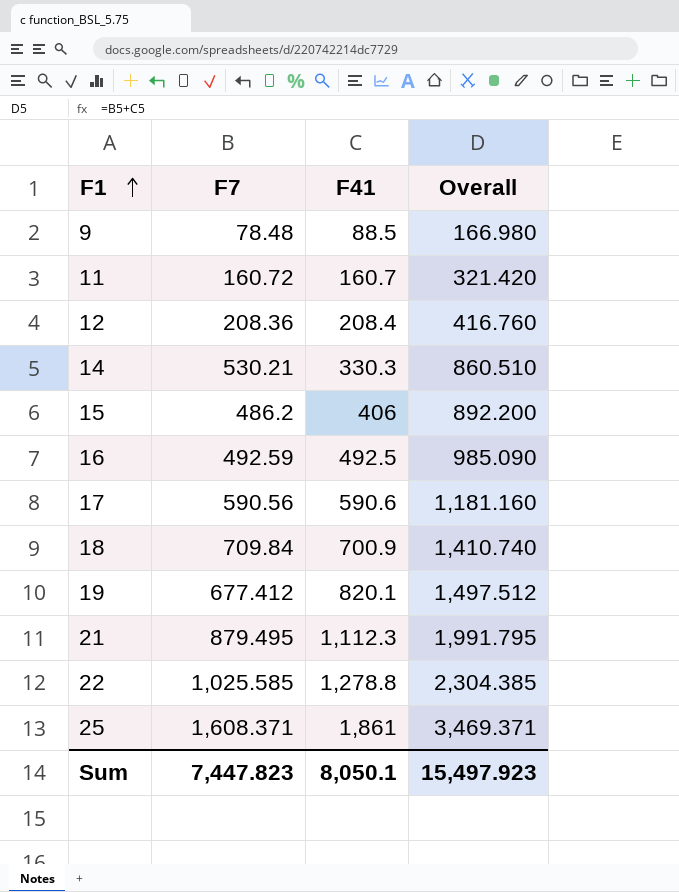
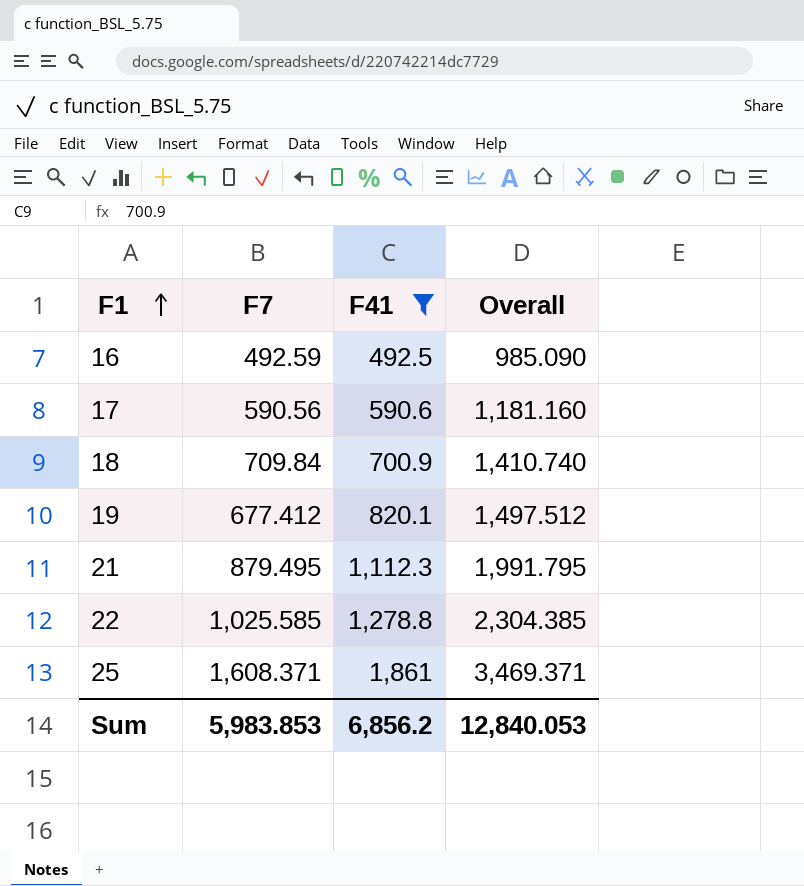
filter: none -> F41 >= 492.5
Sum | F7: 7,447.823 -> 5,983.853
Sum | F41: 8,050.1 -> 6,856.2
Sum | Overall: 15,497.923 -> 12,840.053

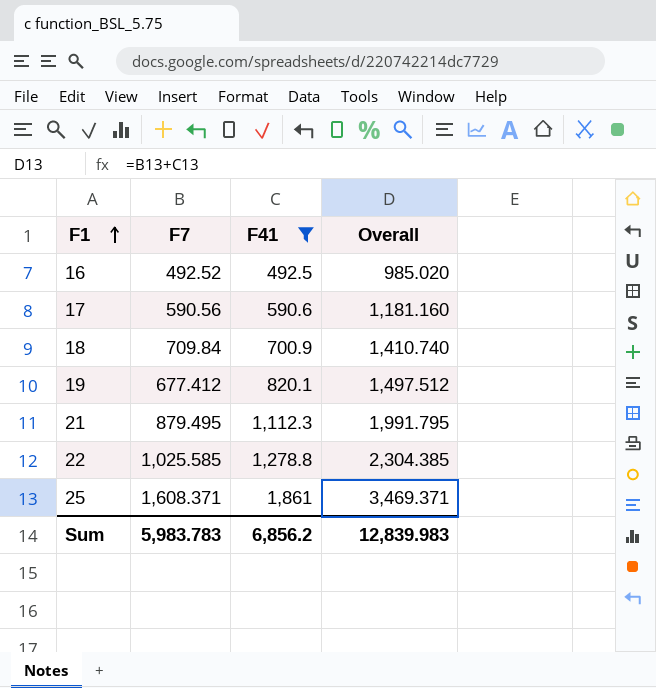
16 | F7: 492.59 -> 492.52
16 | Overall: 985.090 -> 985.020
Sum | F7: 5,983.853 -> 5,983.783
Sum | Overall: 12,840.053 -> 12,839.983

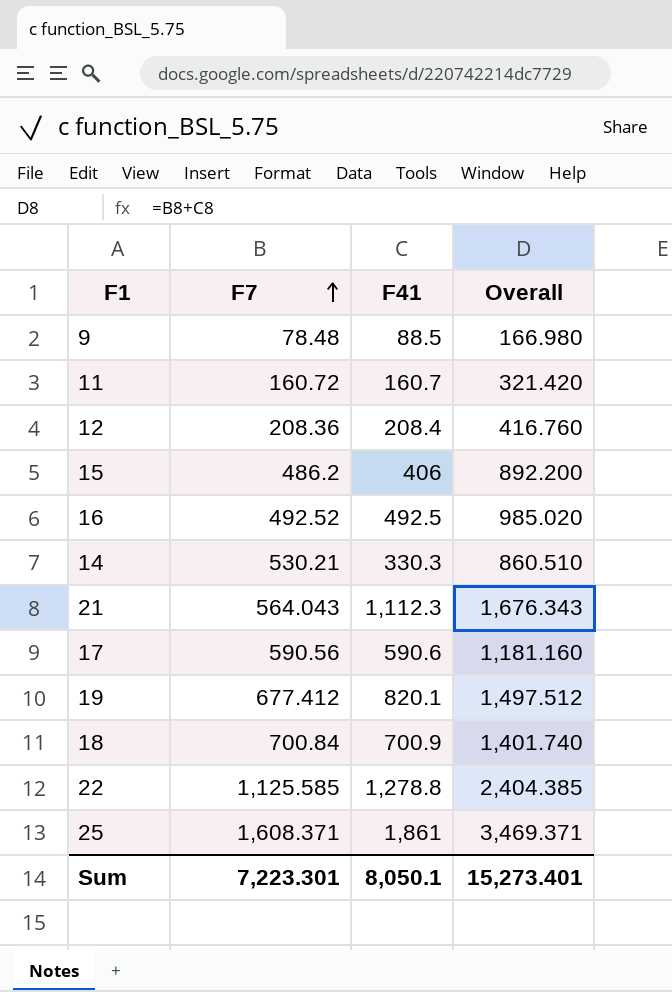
filter: F41 >= 492.5 -> none
row order: F1 ascending -> F7 ascending
21 | F7: 879.495 -> 564.043
21 | Overall: 1,991.795 -> 1,676.343
18 | F7: 709.84 -> 700.84
18 | Overall: 1,410.740 -> 1,401.740
22 | F7: 1,025.585 -> 1,125.585
22 | Overall: 2,304.385 -> 2,404.385
Sum | F7: 5,983.783 -> 7,223.301
Sum | F41: 6,856.2 -> 8,050.1
Sum | Overall: 12,839.983 -> 15,273.401

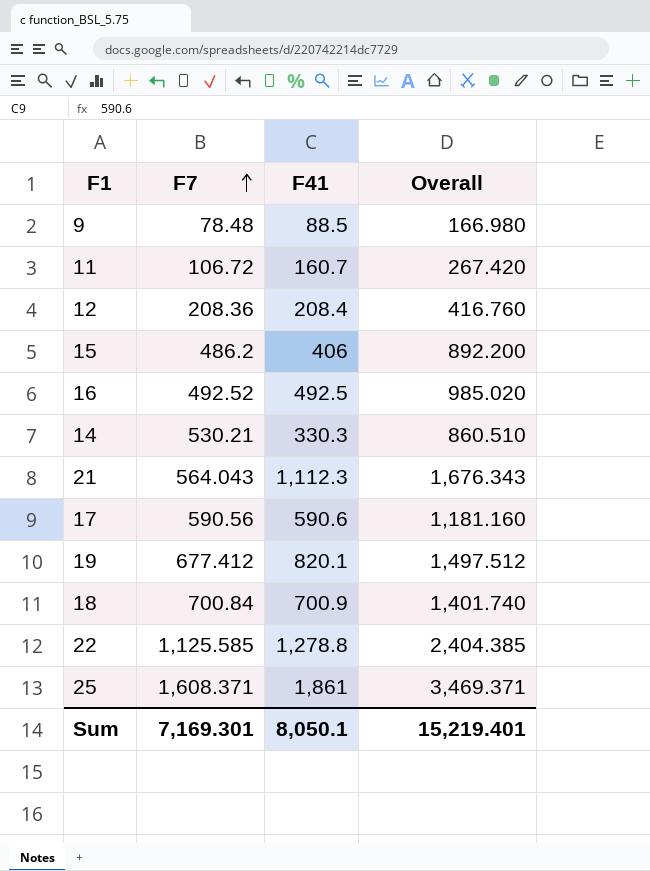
11 | F7: 160.72 -> 106.72
11 | Overall: 321.420 -> 267.420
Sum | F7: 7,223.301 -> 7,169.301
Sum | Overall: 15,273.401 -> 15,219.401

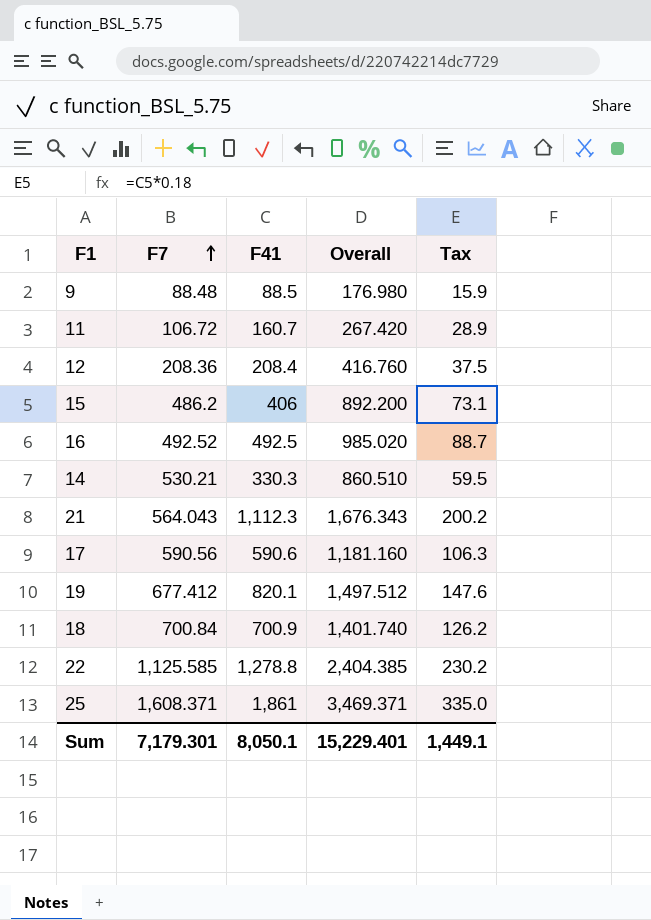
column Tax | formula: none -> [F41] * 0.18
9 | F7: 78.48 -> 88.48
9 | Overall: 166.980 -> 176.980
Sum | F7: 7,169.301 -> 7,179.301
Sum | Overall: 15,219.401 -> 15,229.401

